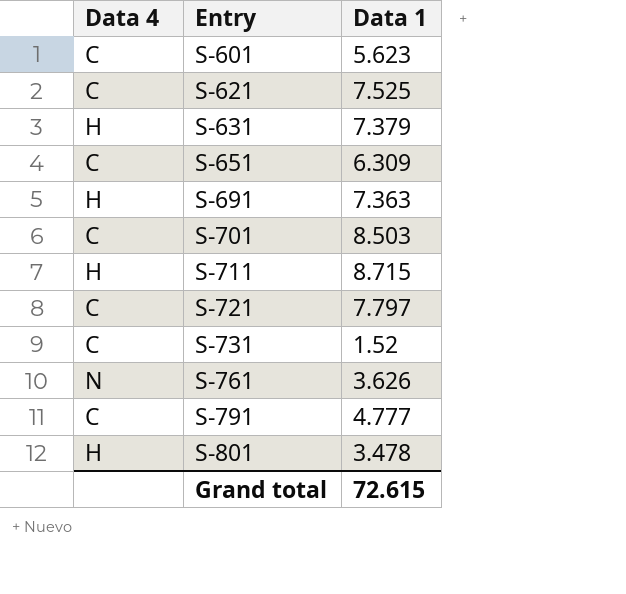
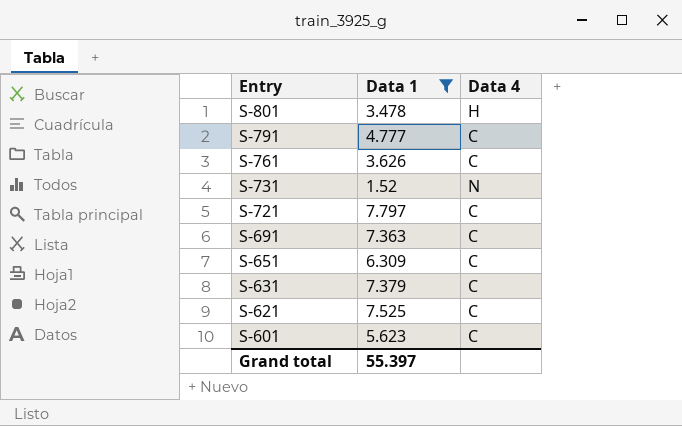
filter: none -> Data 1 <= 7.797
row order: Entry ascending -> Entry descending
column Data 4 | position: 1 -> 3
S-761 | Data 4: N -> C
S-731 | Data 4: C -> N
S-691 | Data 4: H -> C
S-631 | Data 4: H -> C
Grand total | Data 1: 72.615 -> 55.397

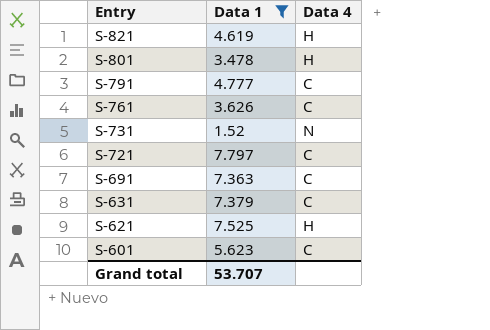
row S-651: 6.309 | C -> none
row S-821: none -> 4.619 | H
S-621 | Data 4: C -> H
Grand total | Data 1: 55.397 -> 53.707

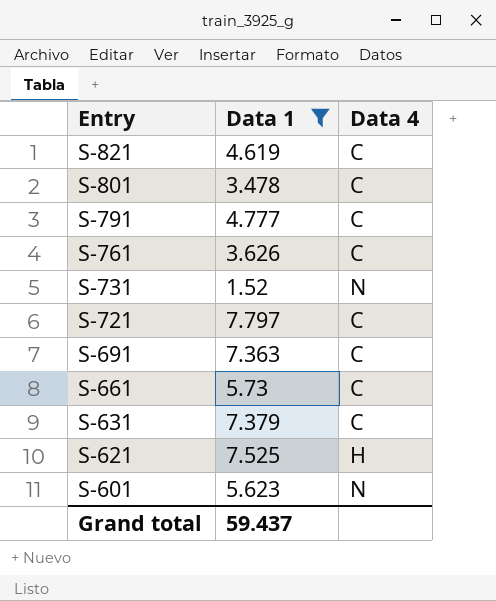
S-821 | Data 4: H -> C
S-801 | Data 4: H -> C
row S-661: none -> 5.73 | C
S-601 | Data 4: C -> N
Grand total | Data 1: 53.707 -> 59.437

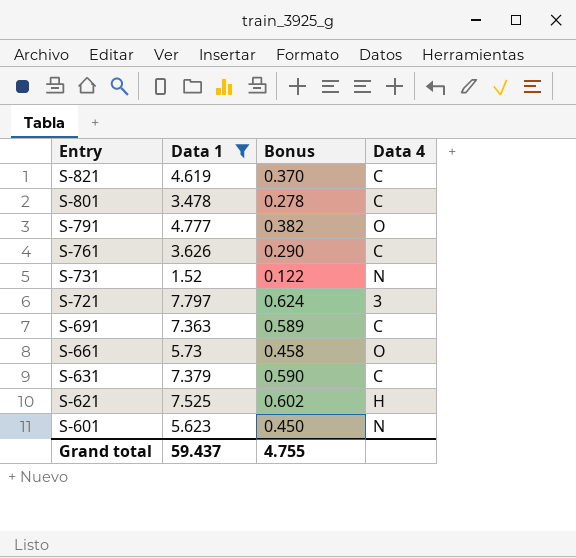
column Bonus | formula: none -> [Data 1] * 0.08
S-791 | Data 4: C -> O
S-721 | Data 4: C -> 3
S-661 | Data 4: C -> O

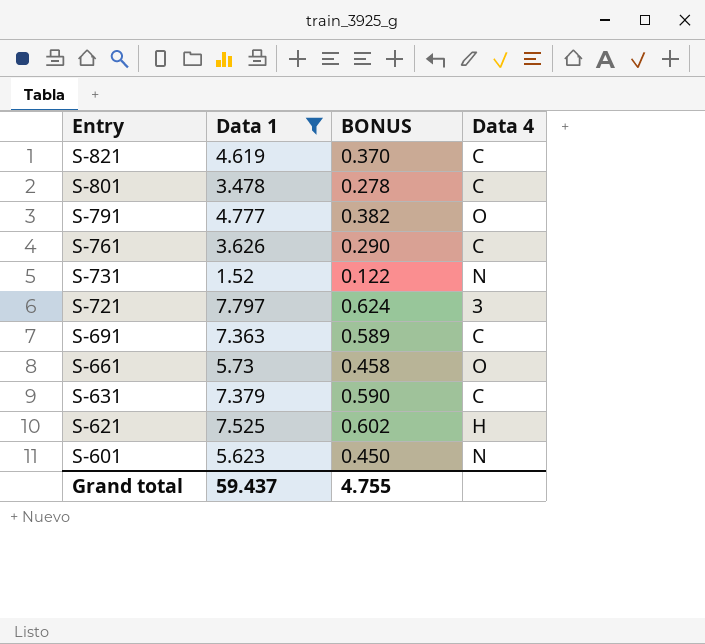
column name: Bonus -> BONUS

